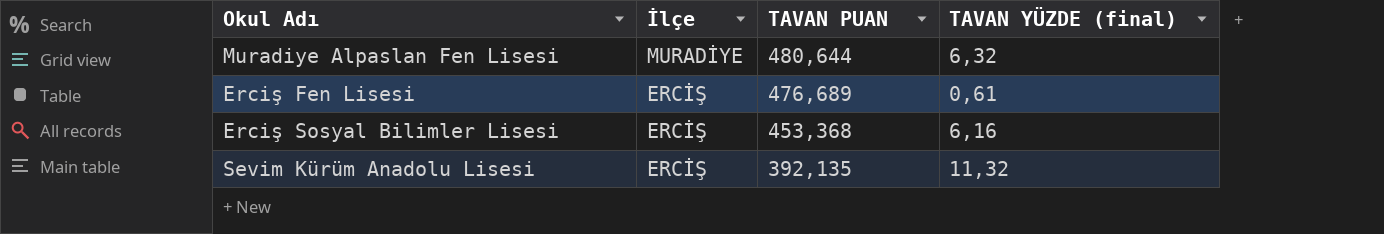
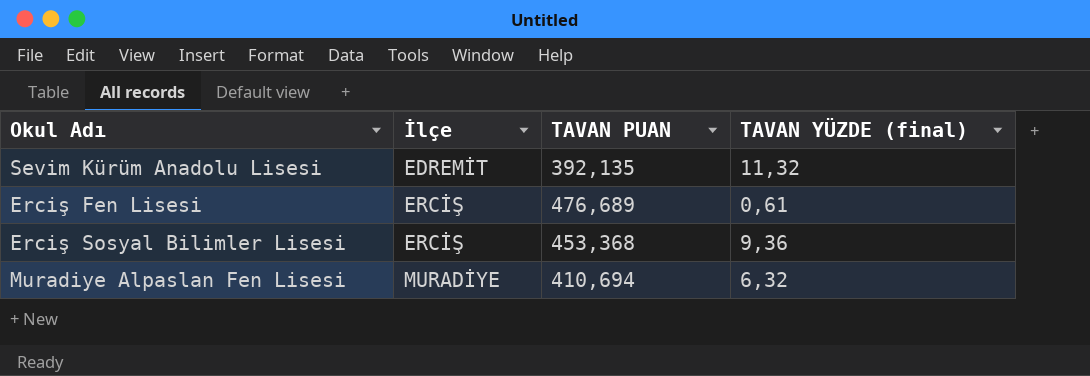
row order: İlçe descending -> İlçe ascending
Sevim Kürüm Anadolu Lisesi | İlçe: ERCİŞ -> EDREMİT
Erciş Sosyal Bilimler Lisesi | TAVAN YÜZDE (final): 6,16 -> 9,36
Muradiye Alpaslan Fen Lisesi | TAVAN PUAN: 480,644 -> 410,694

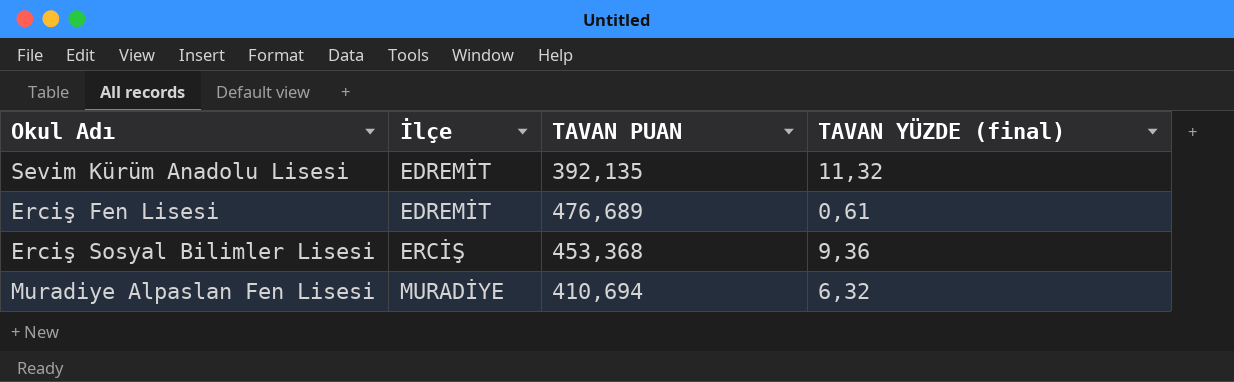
Erciş Fen Lisesi | İlçe: ERCİŞ -> EDREMİT

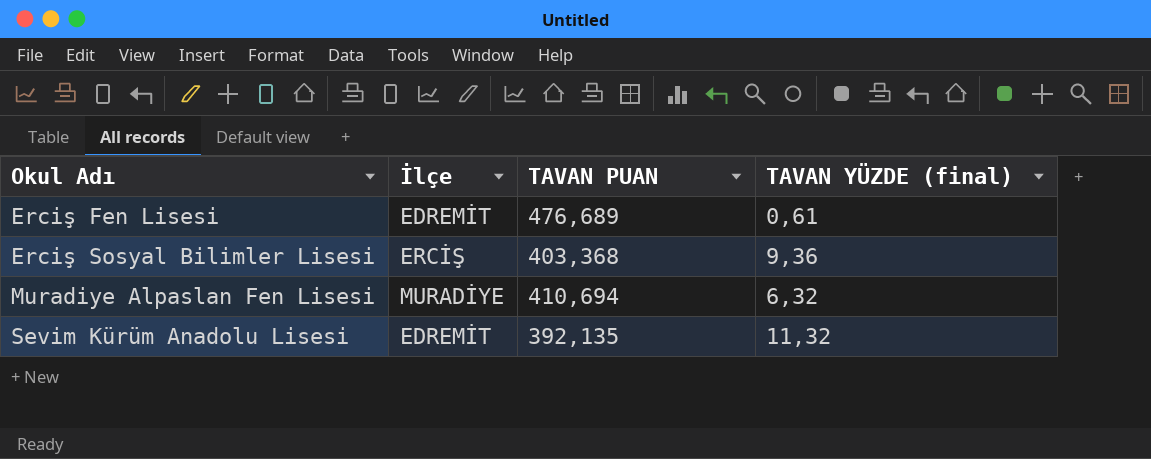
row order: İlçe ascending -> Okul Adı ascending
Erciş Sosyal Bilimler Lisesi | TAVAN PUAN: 453,368 -> 403,368

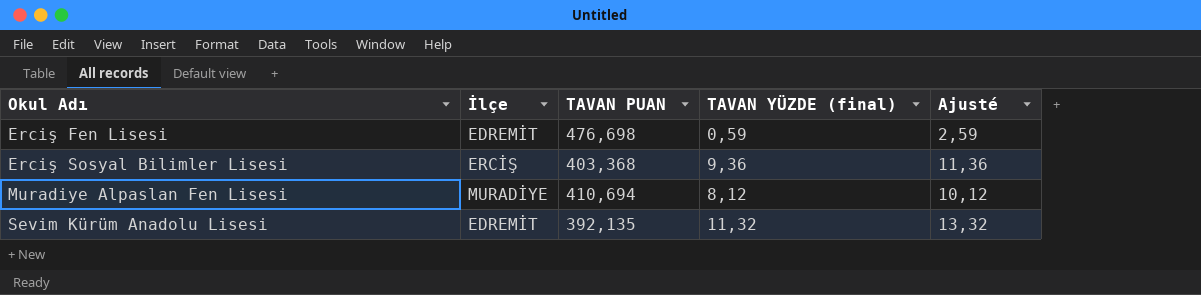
column Ajusté | formula: none -> [TAVAN YÜZDE (final)] + 2
Erciş Fen Lisesi | TAVAN PUAN: 476,689 -> 476,698
Erciş Fen Lisesi | TAVAN YÜZDE (final): 0,61 -> 0,59
Muradiye Alpaslan Fen Lisesi | TAVAN YÜZDE (final): 6,32 -> 8,12

